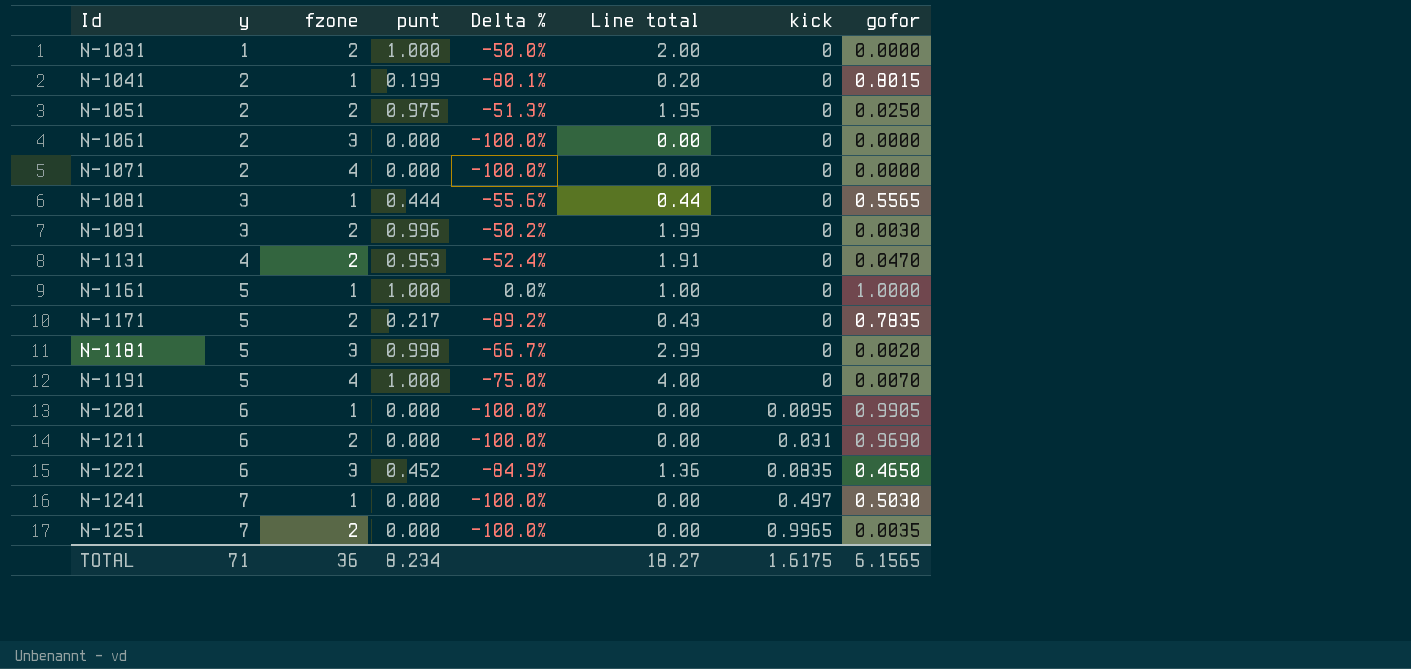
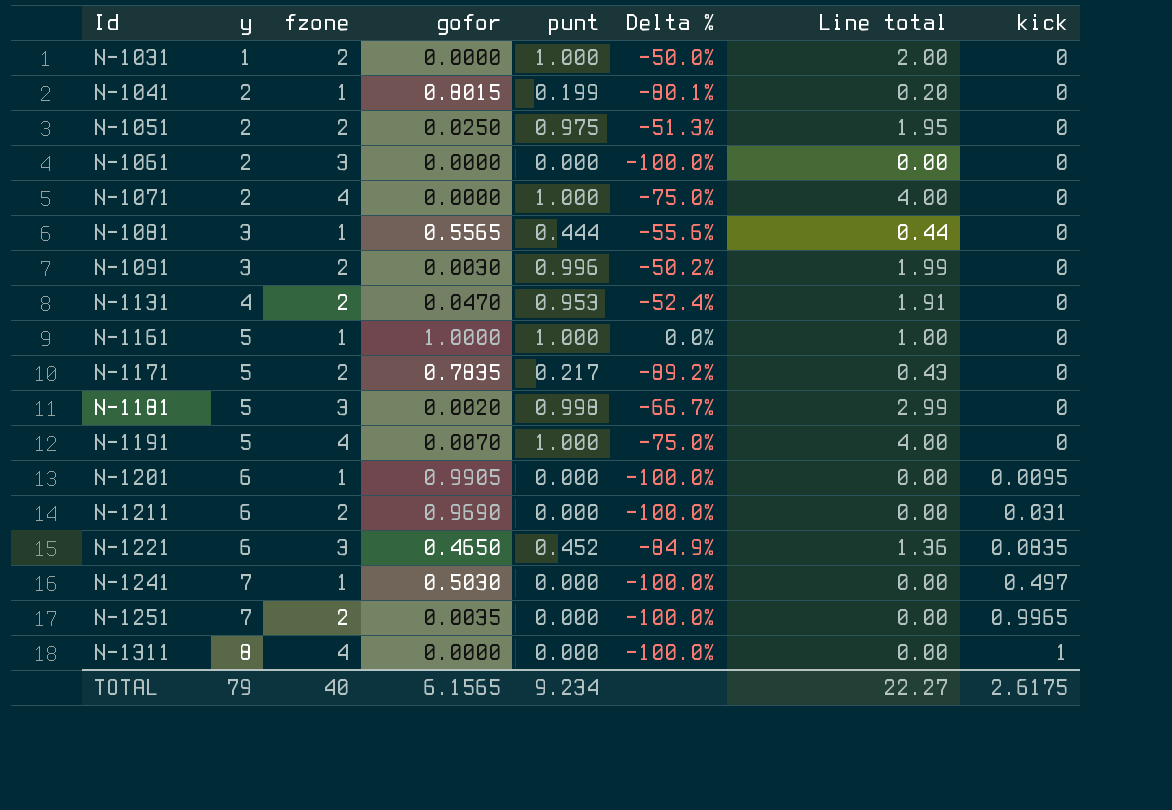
column gofor | position: 8 -> 4
N-1071 | punt: 0.000 -> 1.000
N-1071 | Delta %: -100.0% -> -75.0%
N-1071 | Line total: 0.00 -> 4.00
row N-1311: none -> 8 | 4 | 0.0000 | 0.000 | -100.0% | 0.00 | 1
TOTAL | y: 71 -> 79
TOTAL | fzone: 36 -> 40
TOTAL | punt: 8.234 -> 9.234
TOTAL | Line total: 18.27 -> 22.27
TOTAL | kick: 1.6175 -> 2.6175

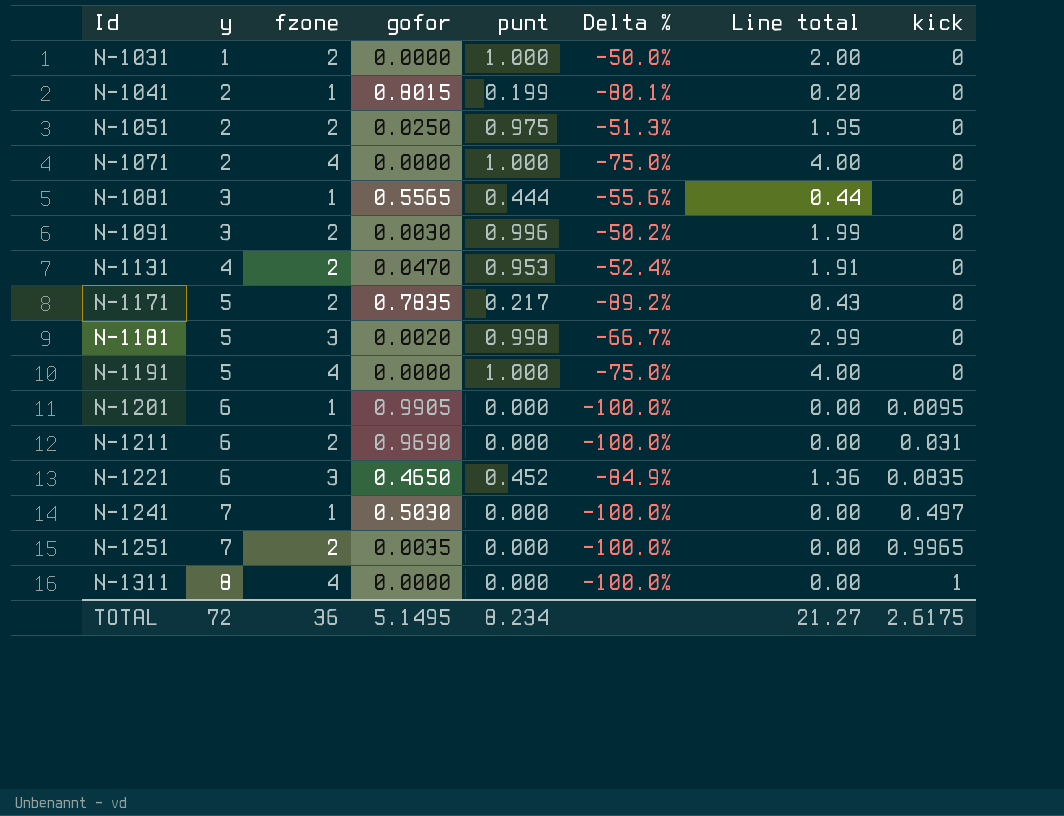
row N-1061: 2 | 3 | 0.0000 | 0.000 | -100.0% | 0.00 | 0 -> none
row N-1161: 5 | 1 | 1.0000 | 1.000 | 0.0% | 1.00 | 0 -> none
N-1191 | gofor: 0.0070 -> 0.0000
TOTAL | y: 79 -> 72
TOTAL | fzone: 40 -> 36
TOTAL | gofor: 6.1565 -> 5.1495
TOTAL | punt: 9.234 -> 8.234
TOTAL | Line total: 22.27 -> 21.27

